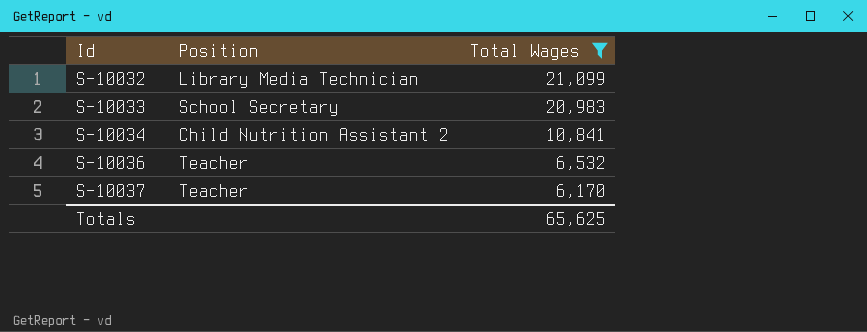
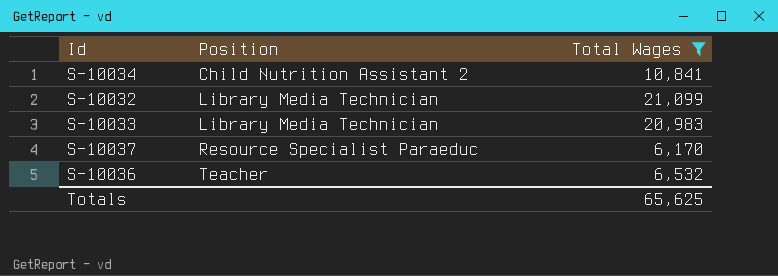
row order: Id ascending -> Position ascending
S-10033 | Position: School Secretary -> Library Media Technician
S-10037 | Position: Teacher -> Resource Specialist Paraeduc

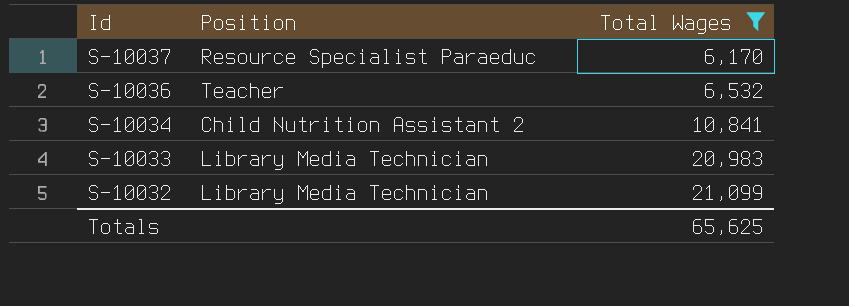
row order: Position ascending -> Id descending

